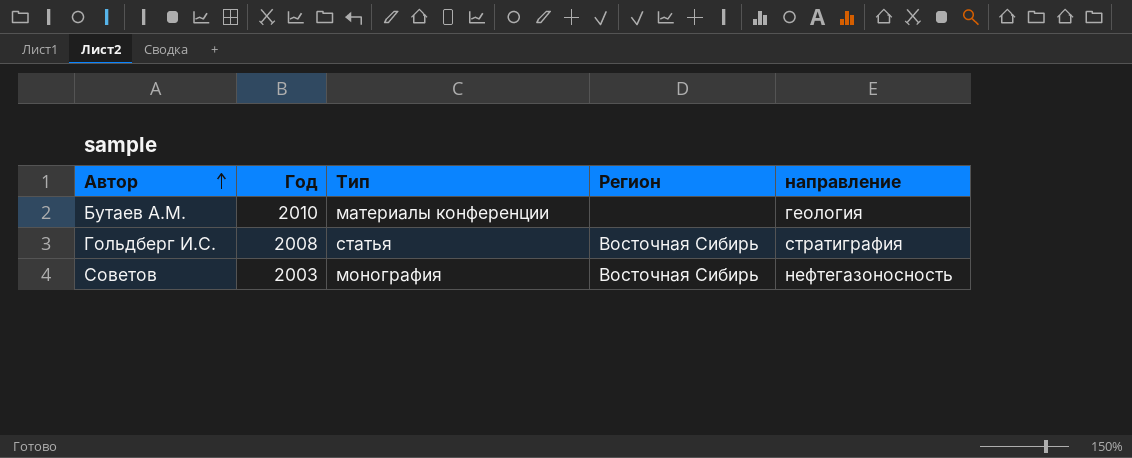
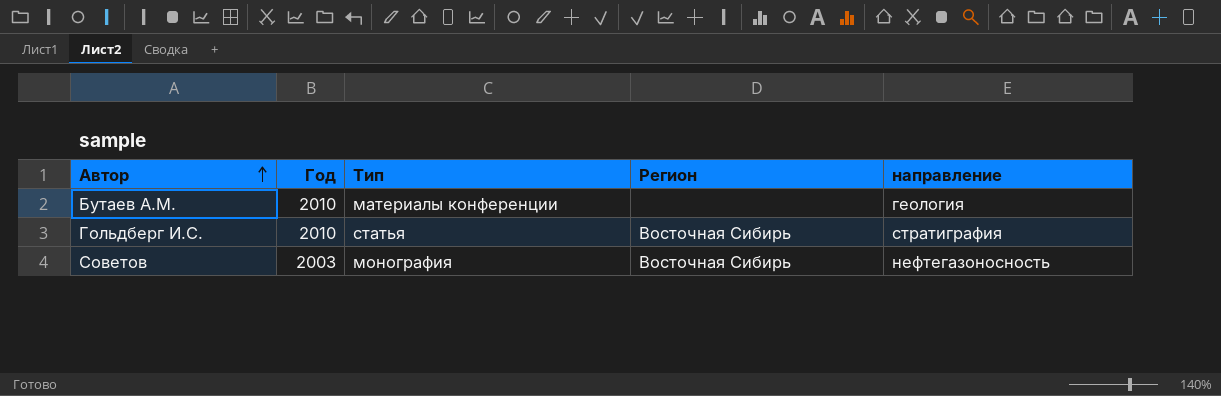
Гольдберг И.С. | Год: 2008 -> 2010

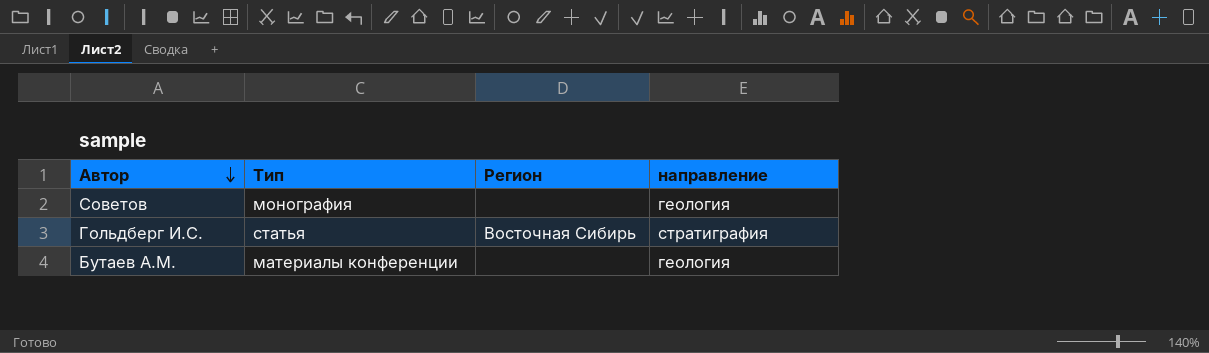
row order: Автор ascending -> Автор descending
column Год | position: 2 -> none
Советов | Регион: Восточная Сибирь -> none
Советов | направление: нефтегазоносность -> геология

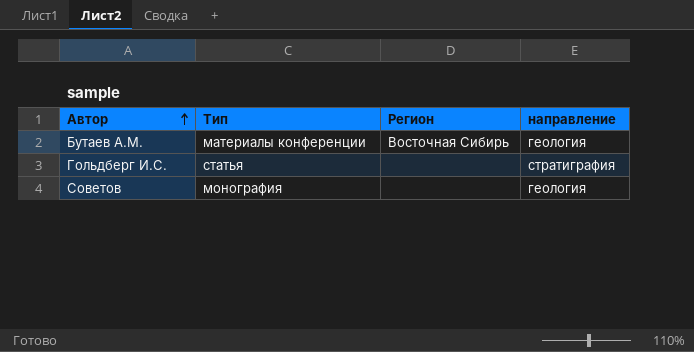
row order: Автор descending -> Автор ascending
Бутаев А.М. | Регион: none -> Восточная Сибирь
Гольдберг И.С. | Регион: Восточная Сибирь -> none

